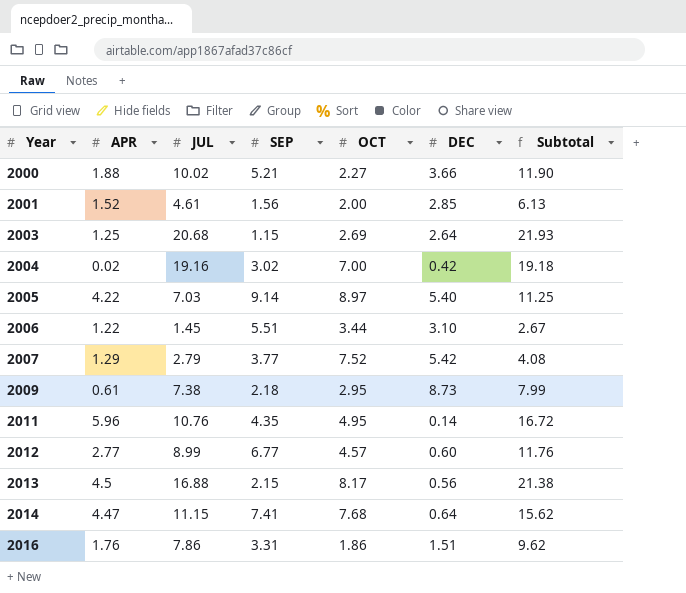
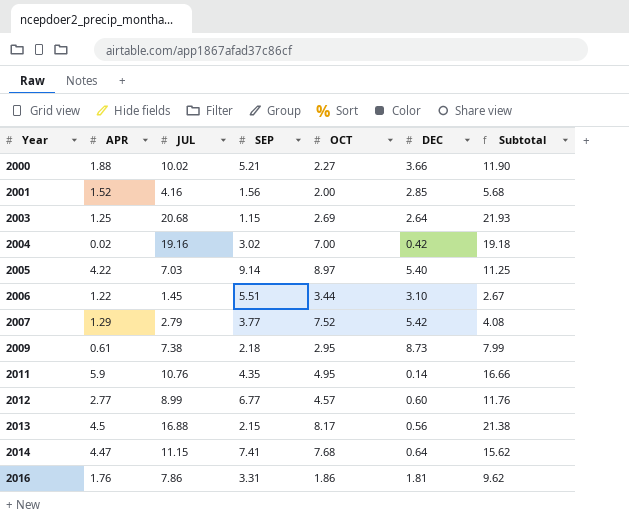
2001 | JUL: 4.61 -> 4.16
2001 | Subtotal: 6.13 -> 5.68
2011 | APR: 5.96 -> 5.9
2011 | Subtotal: 16.72 -> 16.66
2016 | DEC: 1.51 -> 1.81

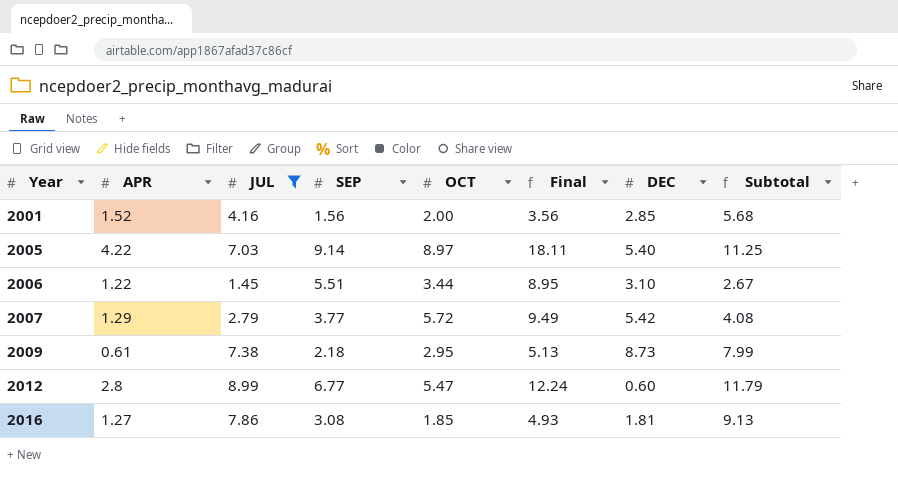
filter: none -> JUL <= 8.99
column Final | formula: none -> [SEP] + [OCT]
2007 | OCT: 7.52 -> 5.72
2012 | APR: 2.77 -> 2.8
2012 | OCT: 4.57 -> 5.47
2012 | Subtotal: 11.76 -> 11.79
2016 | APR: 1.76 -> 1.27
2016 | SEP: 3.31 -> 3.08
2016 | OCT: 1.86 -> 1.85
2016 | Subtotal: 9.62 -> 9.13

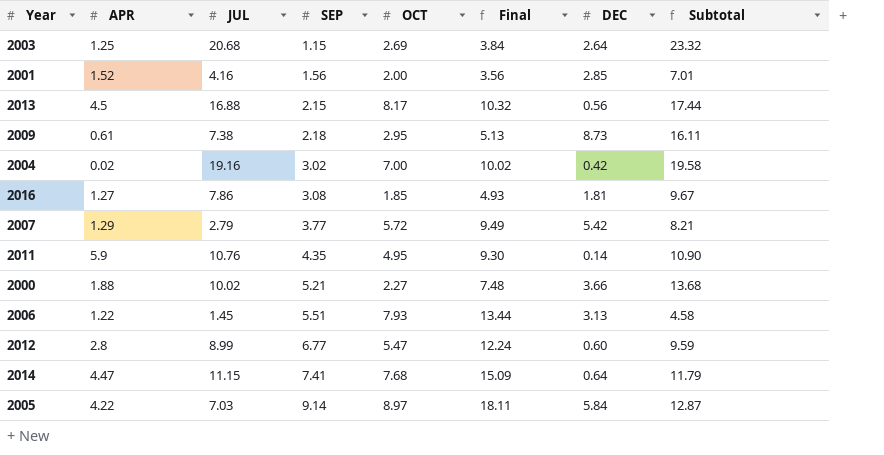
filter: JUL <= 8.99 -> none
row order: Year ascending -> SEP ascending
column Subtotal | formula: [APR] + [JUL] -> [JUL] + [DEC]
2006 | OCT: 3.44 -> 7.93
2006 | Final: 8.95 -> 13.44
2006 | DEC: 3.10 -> 3.13
2005 | DEC: 5.40 -> 5.84

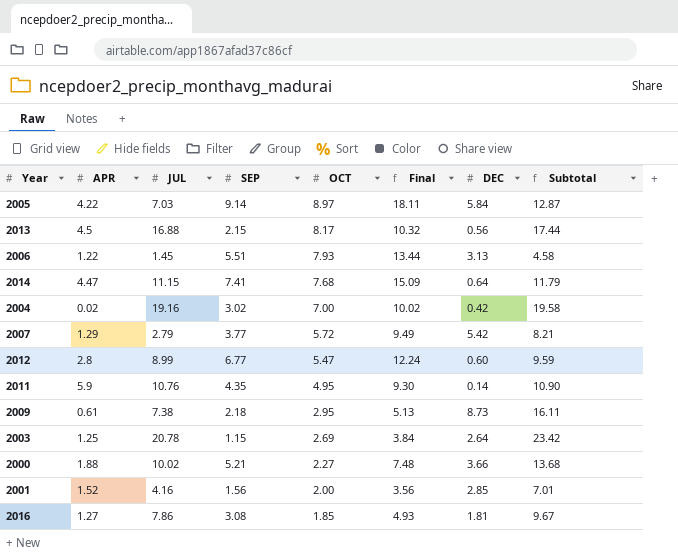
row order: SEP ascending -> OCT descending
2003 | JUL: 20.68 -> 20.78
2003 | Subtotal: 23.32 -> 23.42

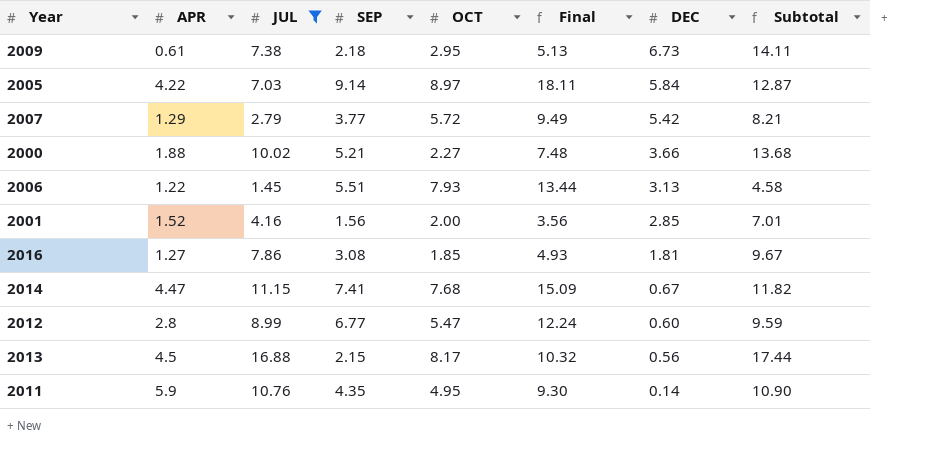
filter: none -> JUL <= 16.88
row order: OCT descending -> DEC descending
2009 | DEC: 8.73 -> 6.73
2009 | Subtotal: 16.11 -> 14.11
2014 | DEC: 0.64 -> 0.67
2014 | Subtotal: 11.79 -> 11.82

